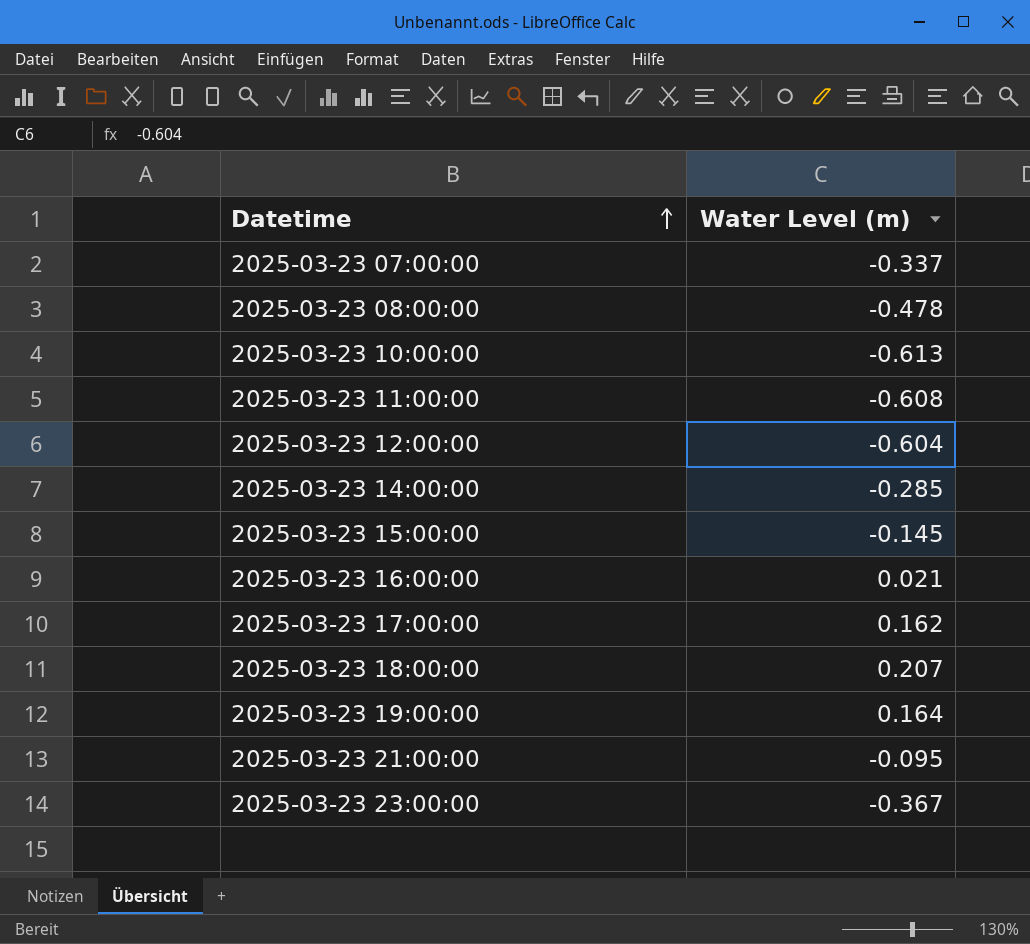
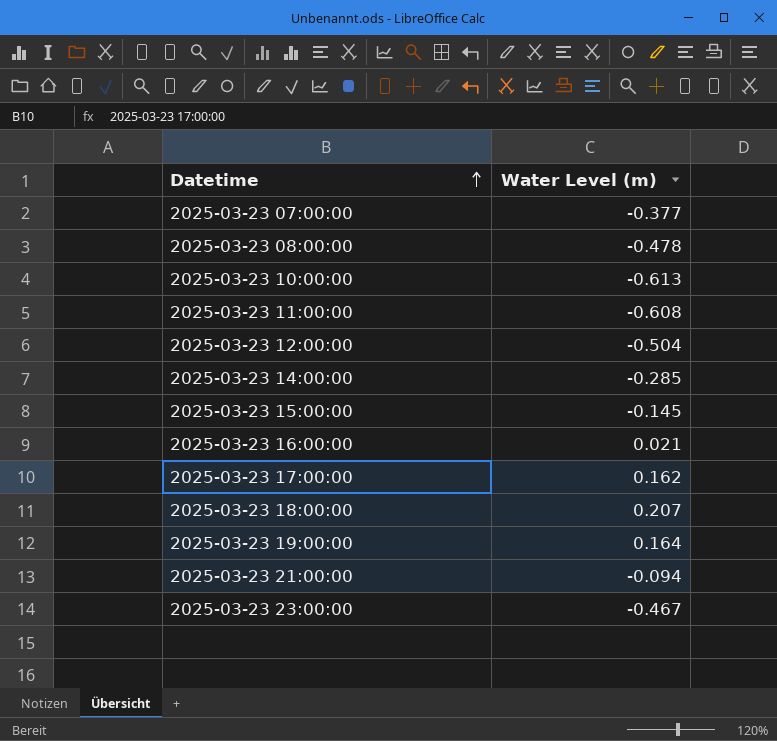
2025-03-23 07:00:00 | Water Level (m): -0.337 -> -0.377
2025-03-23 12:00:00 | Water Level (m): -0.604 -> -0.504
2025-03-23 21:00:00 | Water Level (m): -0.095 -> -0.094
2025-03-23 23:00:00 | Water Level (m): -0.367 -> -0.467

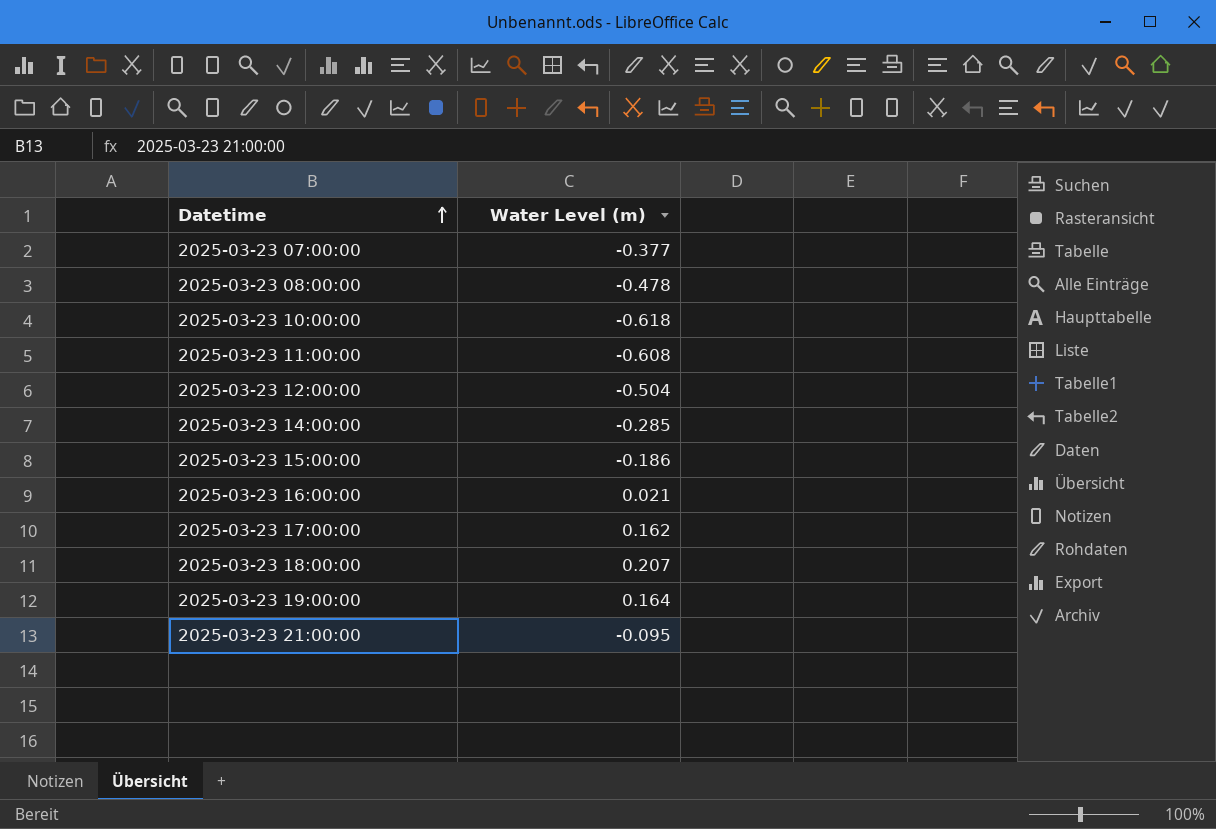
row 2025-03-23 23:00:00: -0.467 -> none
2025-03-23 10:00:00 | Water Level (m): -0.613 -> -0.618
2025-03-23 15:00:00 | Water Level (m): -0.145 -> -0.186
2025-03-23 21:00:00 | Water Level (m): -0.094 -> -0.095

